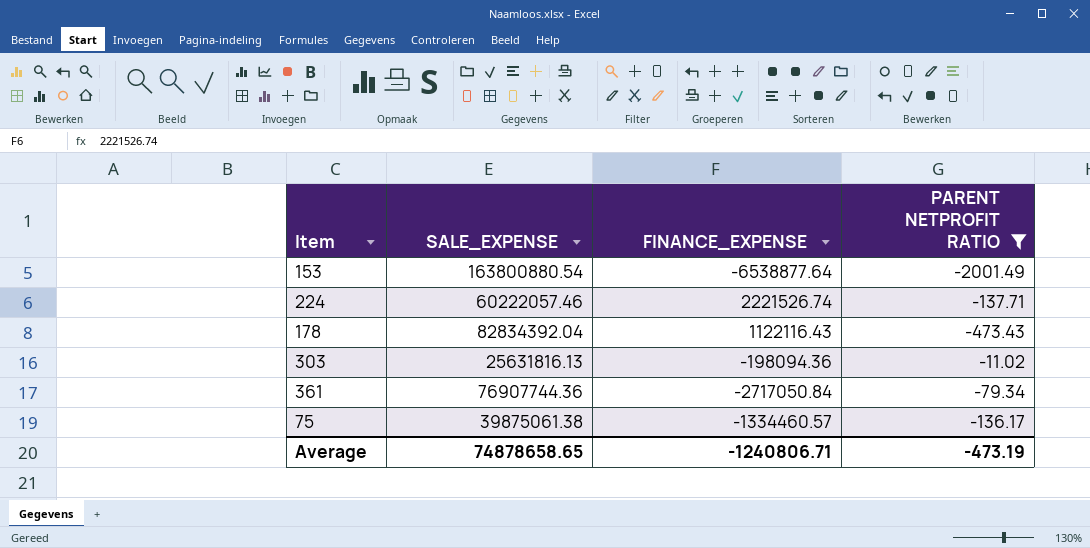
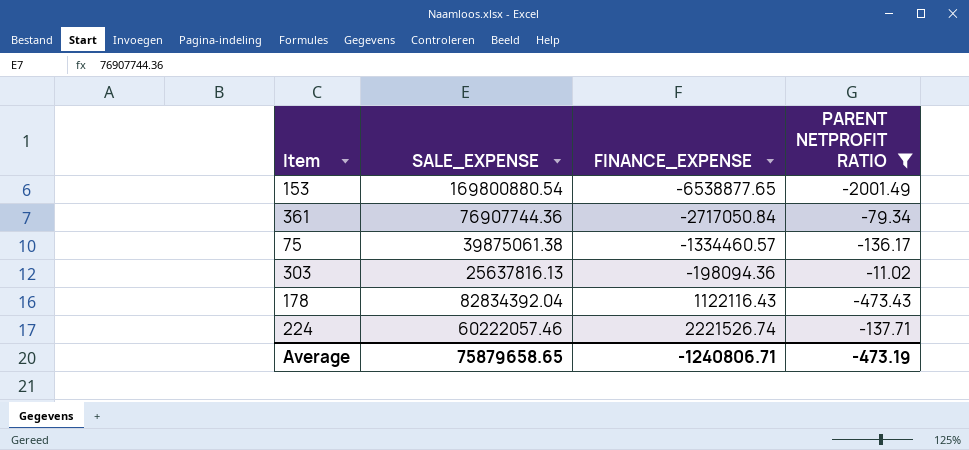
row order: none -> FINANCE_EXPENSE ascending
153 | SALE_EXPENSE: 163800880.54 -> 169800880.54
153 | FINANCE_EXPENSE: -6538877.64 -> -6538877.65
303 | SALE_EXPENSE: 25631816.13 -> 25637816.13
Average | SALE_EXPENSE: 74878658.65 -> 75879658.65

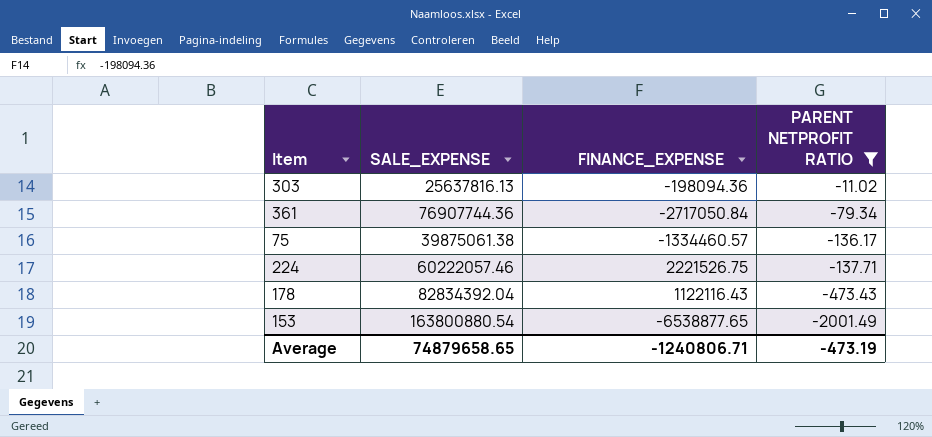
row order: FINANCE_EXPENSE ascending -> PARENT NETPROFIT RATIO descending
224 | FINANCE_EXPENSE: 2221526.74 -> 2221526.75
153 | SALE_EXPENSE: 169800880.54 -> 163800880.54
Average | SALE_EXPENSE: 75879658.65 -> 74879658.65

